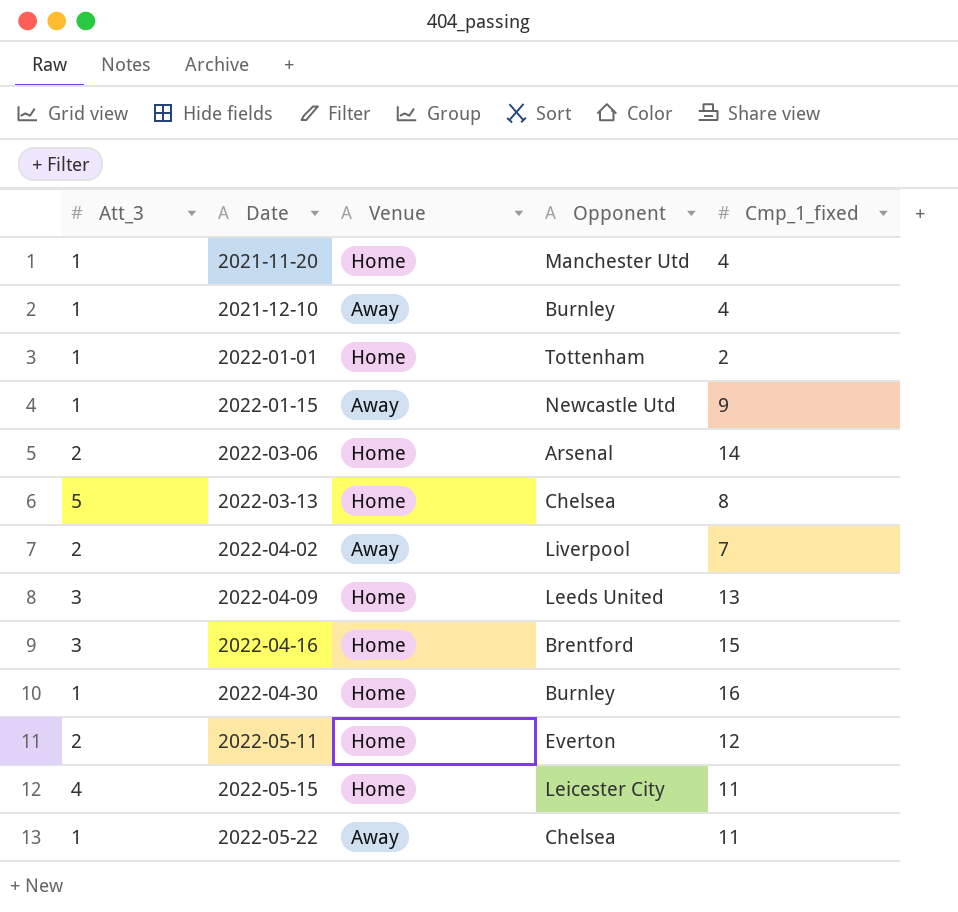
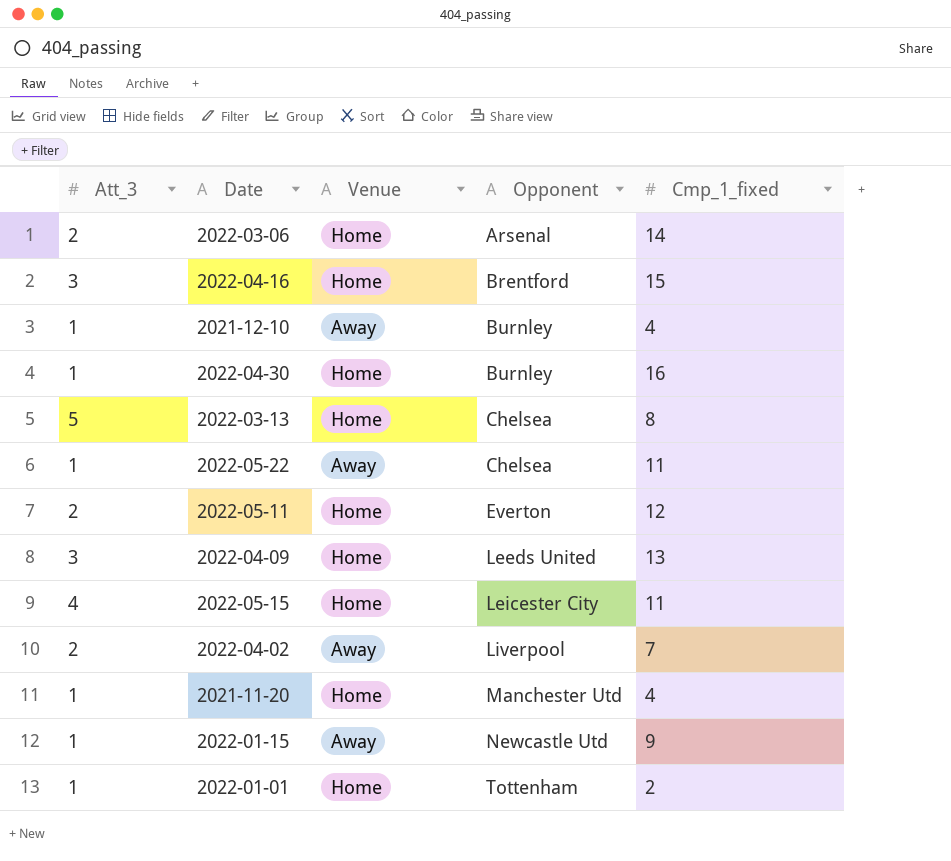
row order: Date ascending -> Opponent ascending

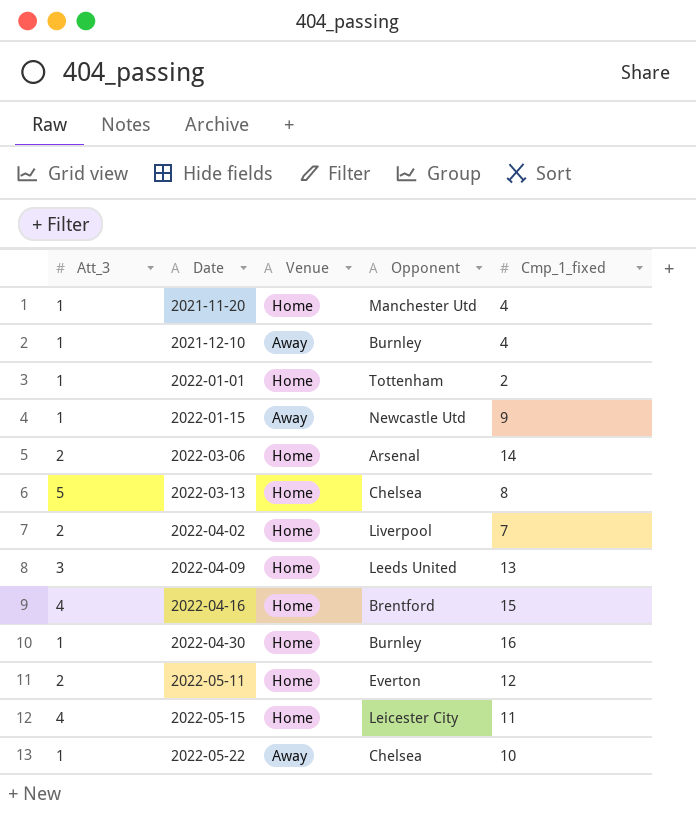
row order: Opponent ascending -> Date ascending
2022-04-02 | Venue: Away -> Home
2022-04-16 | Att_3: 3 -> 4
2022-05-22 | Cmp_1_fixed: 11 -> 10

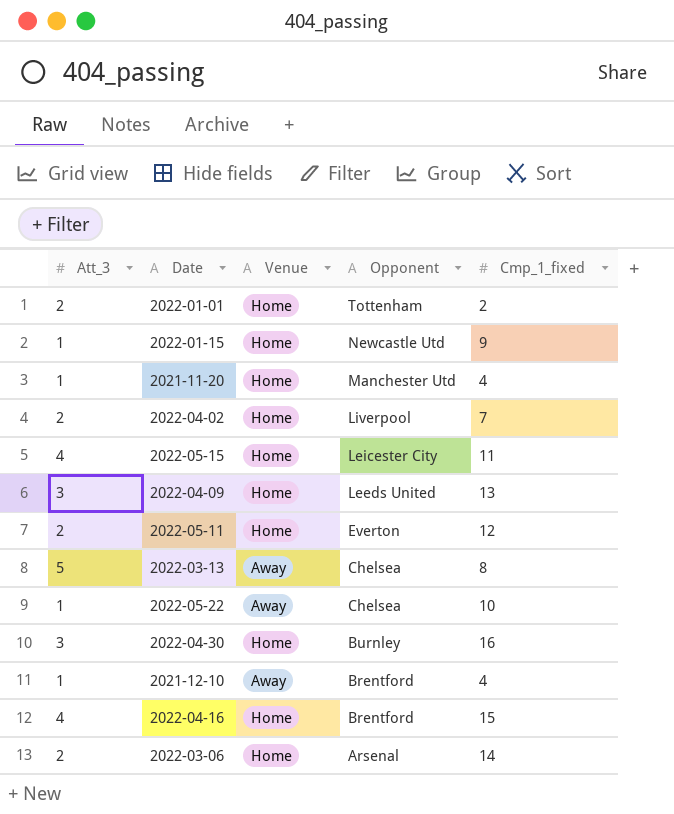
row order: Date ascending -> Opponent descending
2022-01-01 | Att_3: 1 -> 2
2022-01-15 | Venue: Away -> Home
2022-03-13 | Venue: Home -> Away
2022-04-30 | Att_3: 1 -> 3
2021-12-10 | Opponent: Burnley -> Brentford

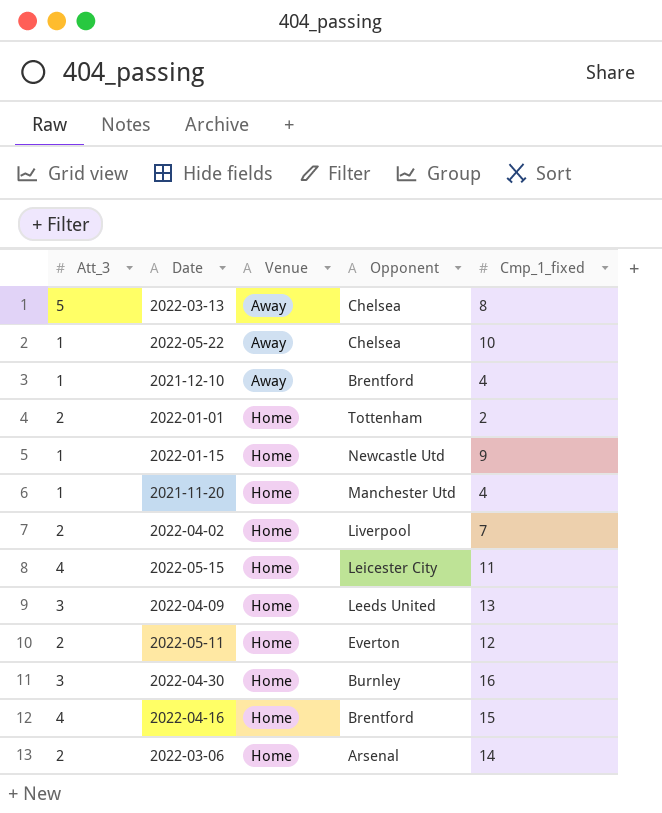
row order: Opponent descending -> Venue ascending

